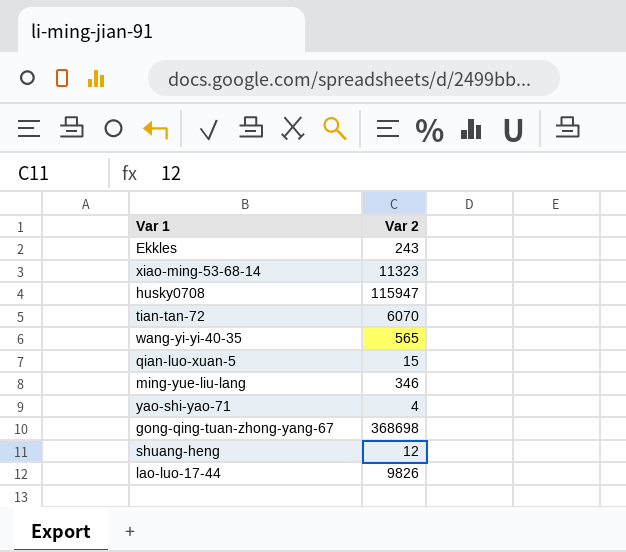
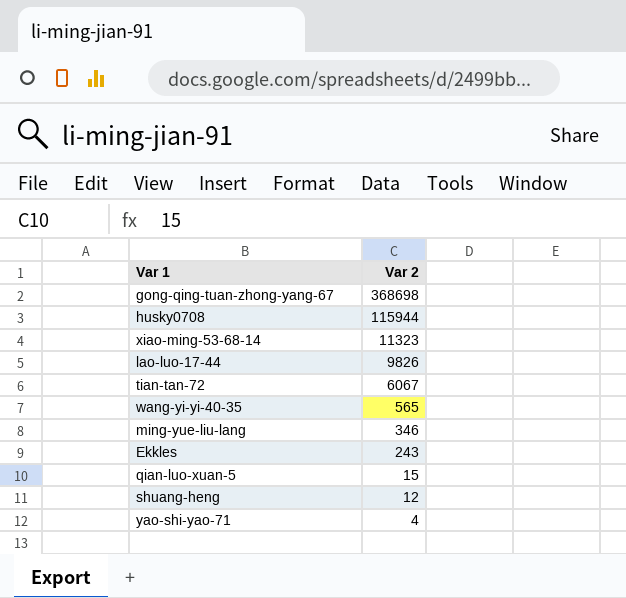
row order: none -> Var 2 descending
husky0708 | Var 2: 115947 -> 115944
tian-tan-72 | Var 2: 6070 -> 6067

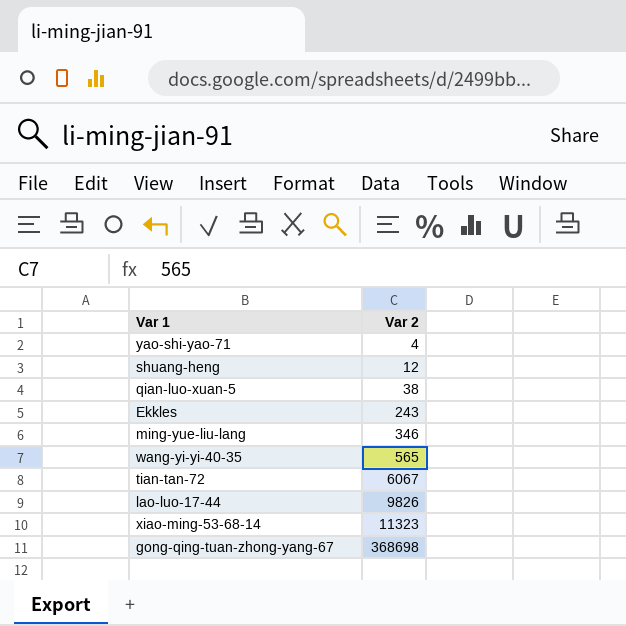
row order: Var 2 descending -> Var 2 ascending
row husky0708: 115944 -> none
qian-luo-xuan-5 | Var 2: 15 -> 38

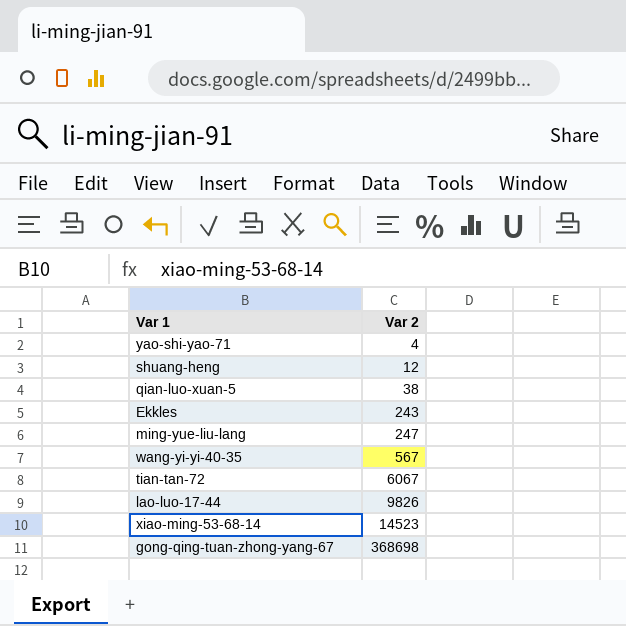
ming-yue-liu-lang | Var 2: 346 -> 247
wang-yi-yi-40-35 | Var 2: 565 -> 567
xiao-ming-53-68-14 | Var 2: 11323 -> 14523

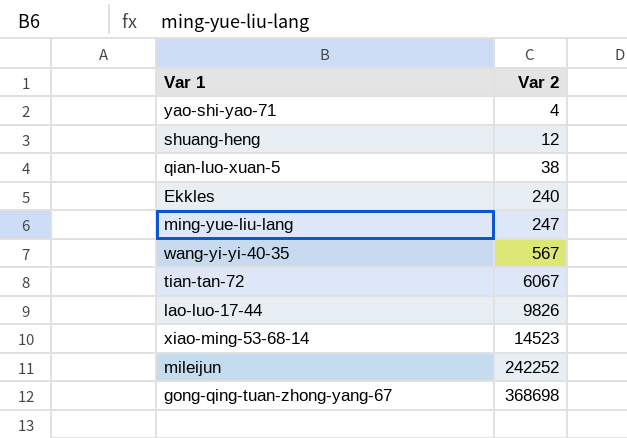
Ekkles | Var 2: 243 -> 240
row mileijun: none -> 242252

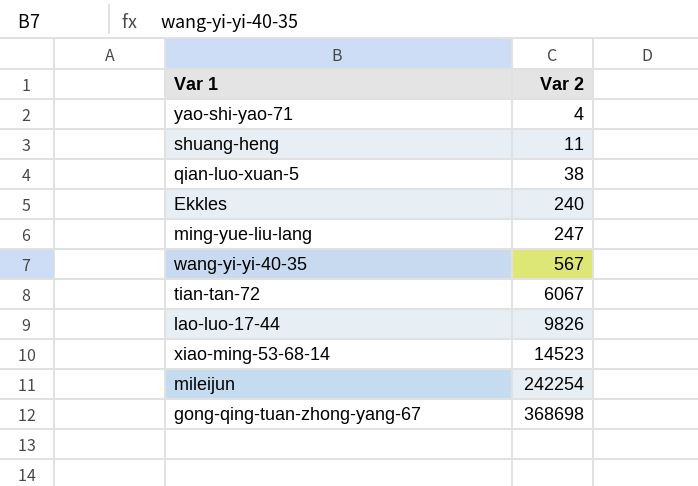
shuang-heng | Var 2: 12 -> 11
mileijun | Var 2: 242252 -> 242254

